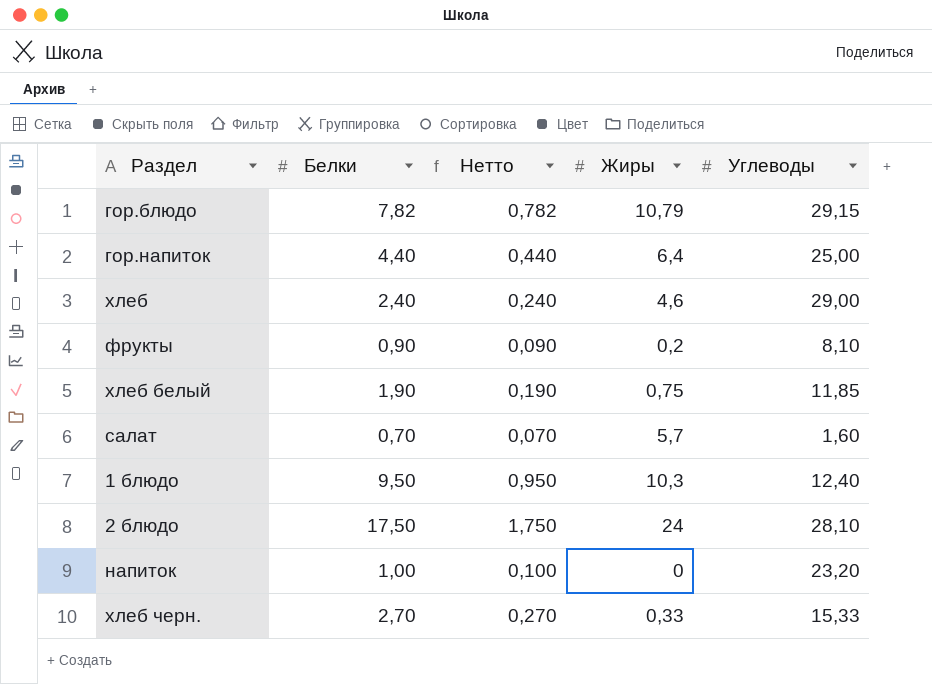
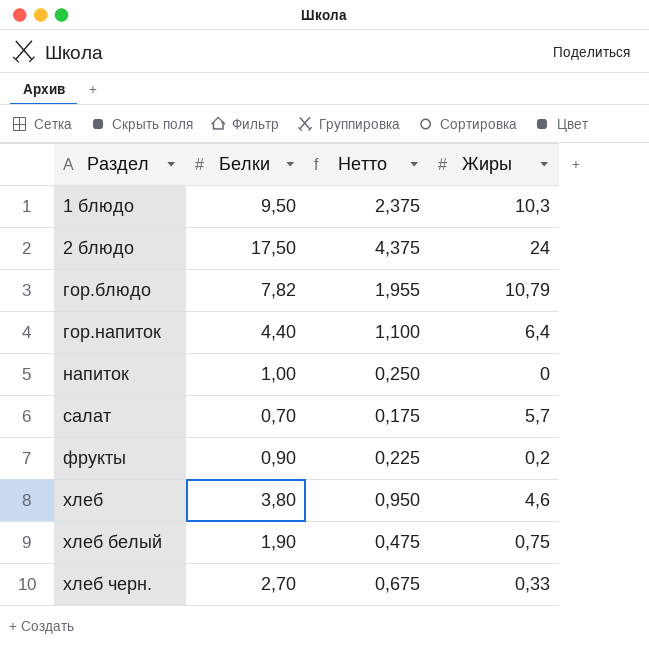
row order: none -> Раздел ascending
column Углеводы | position: 5 -> none
column Нетто | formula: [Белки] * 0,1 -> [Белки] * 0,25
хлеб | Белки: 2,40 -> 3,80

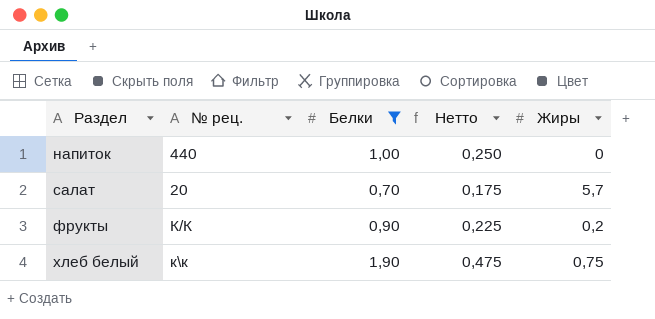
filter: none -> Белки <= 1,90
column № рец. | position: none -> 2

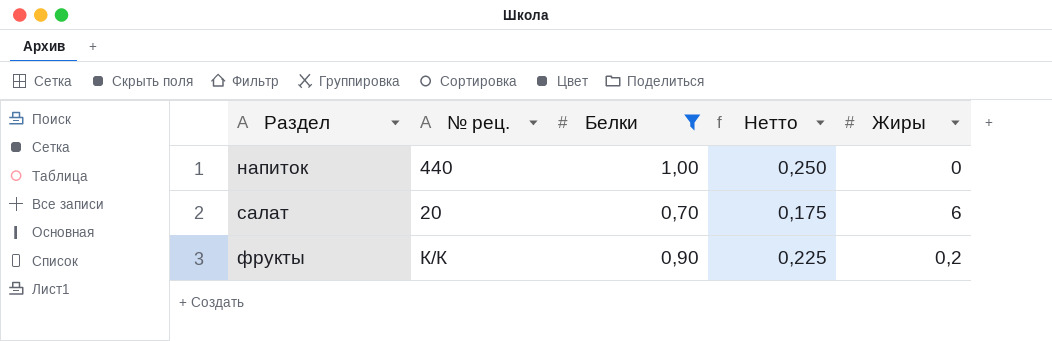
row хлеб белый: к\к | 1,90 | 0,475 | 0,75 -> none
салат | Жиры: 5,7 -> 6

